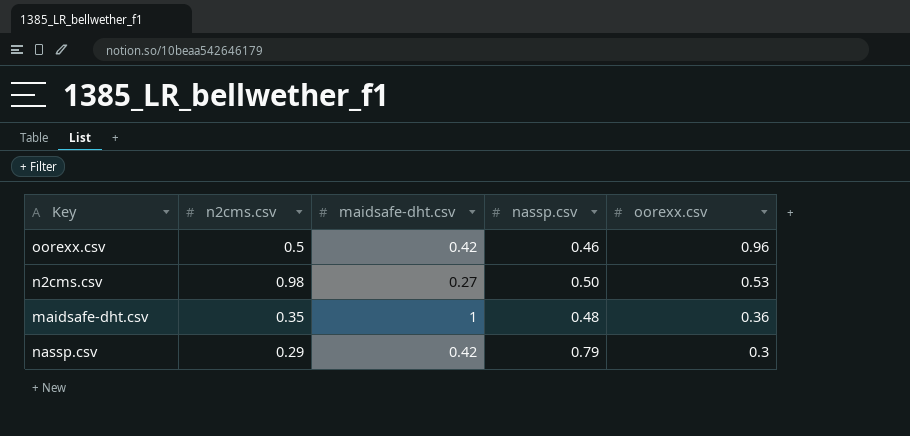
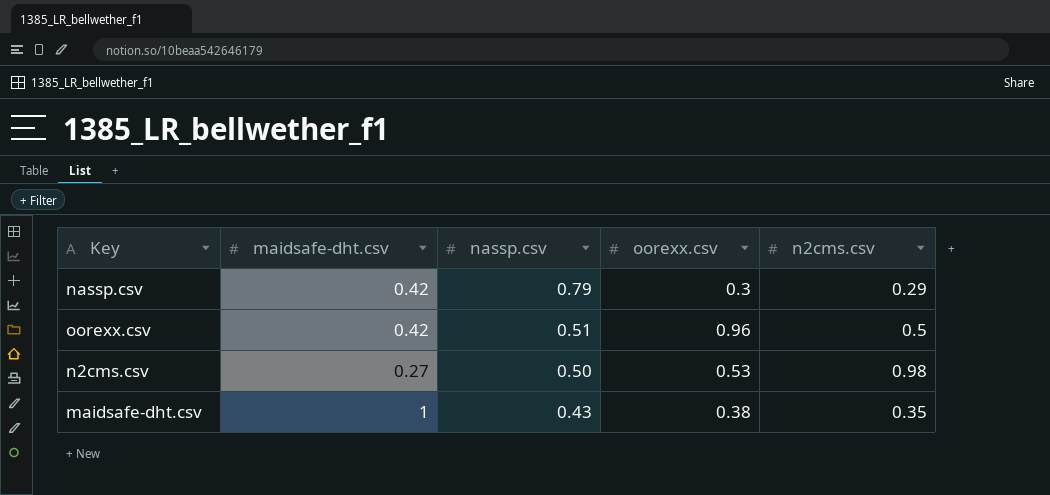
row order: oorexx.csv descending -> nassp.csv descending
column n2cms.csv | position: 2 -> 5
oorexx.csv | nassp.csv: 0.46 -> 0.51
maidsafe-dht.csv | nassp.csv: 0.48 -> 0.43
maidsafe-dht.csv | oorexx.csv: 0.36 -> 0.38

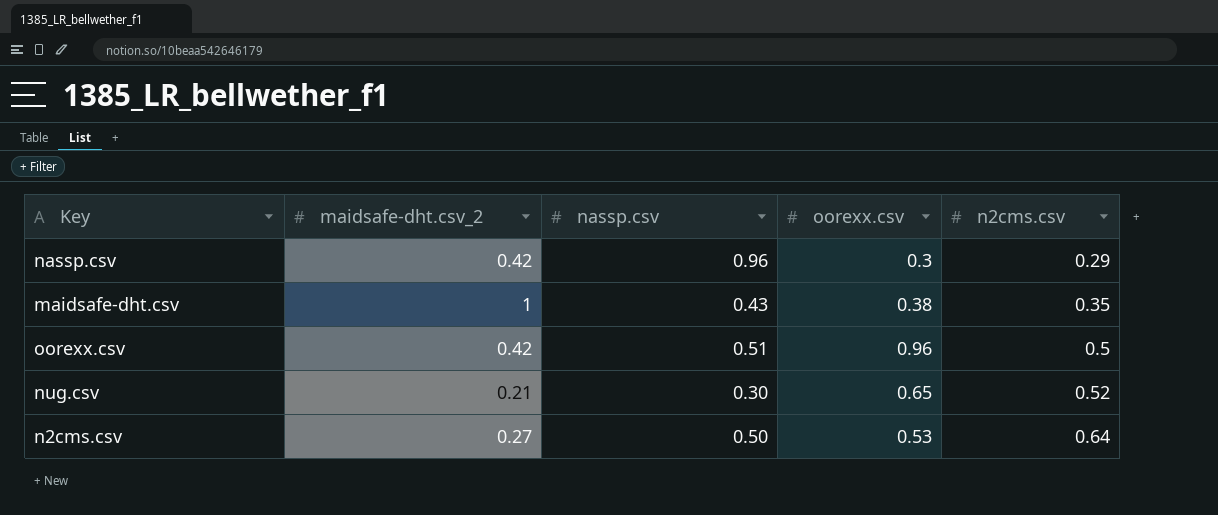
row order: nassp.csv descending -> n2cms.csv ascending
column name: maidsafe-dht.csv -> maidsafe-dht.csv_2
nassp.csv | nassp.csv: 0.79 -> 0.96
row nug.csv: none -> 0.21 | 0.30 | 0.65 | 0.52
n2cms.csv | n2cms.csv: 0.98 -> 0.64

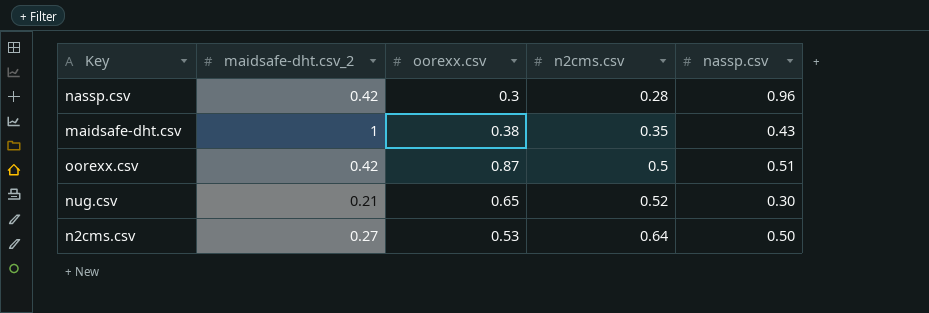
column nassp.csv | position: 3 -> 5
nassp.csv | n2cms.csv: 0.29 -> 0.28
oorexx.csv | oorexx.csv: 0.96 -> 0.87

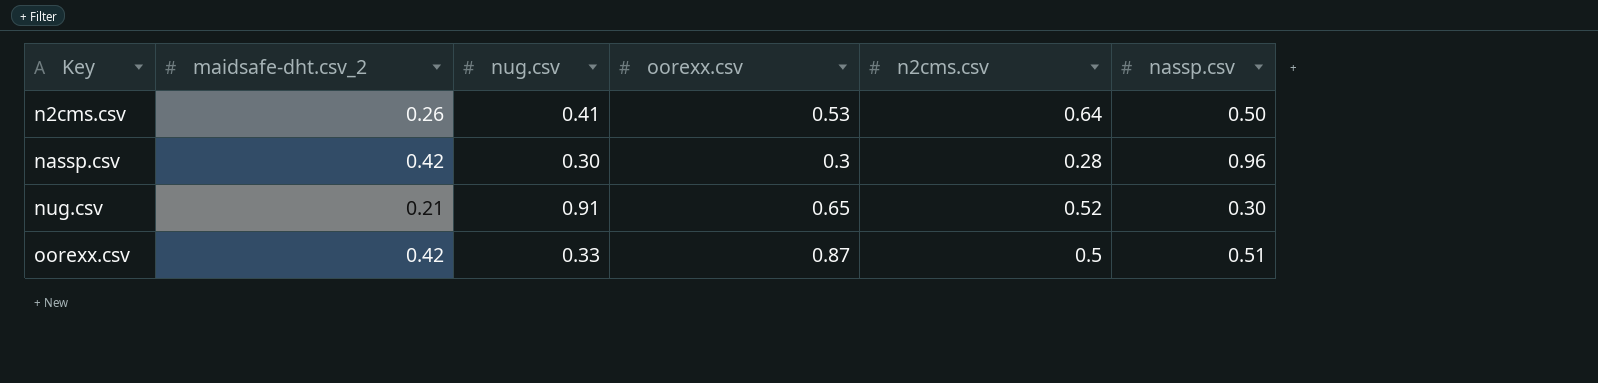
row order: n2cms.csv ascending -> Key ascending
column nug.csv | position: none -> 3
row maidsafe-dht.csv: 1 | 0.38 | 0.35 | 0.43 -> none
n2cms.csv | maidsafe-dht.csv_2: 0.27 -> 0.26

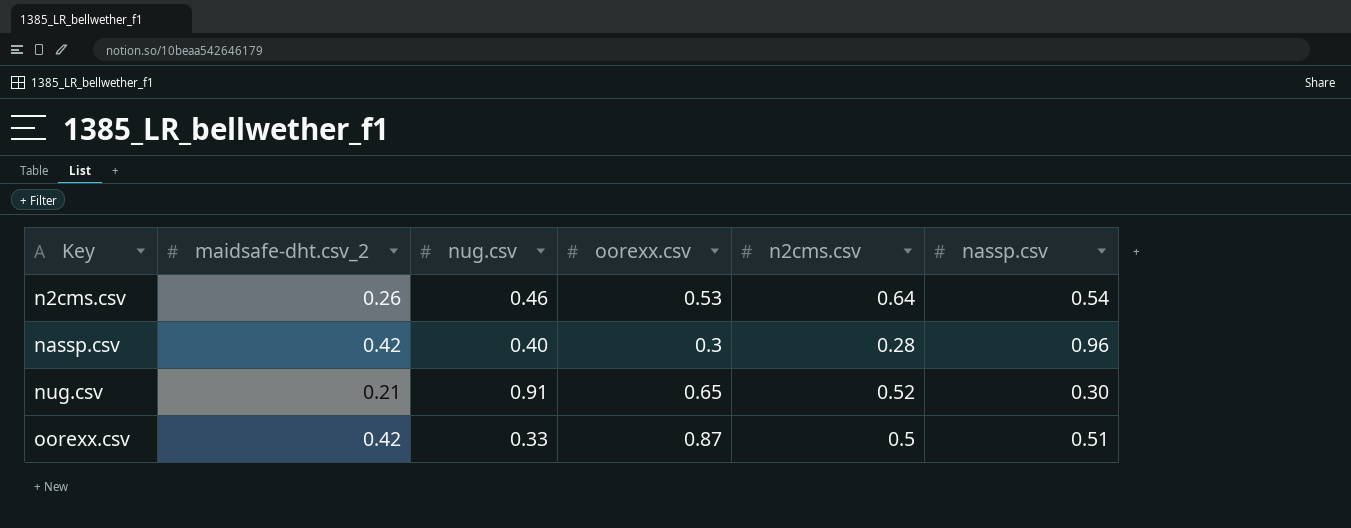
n2cms.csv | nug.csv: 0.41 -> 0.46
n2cms.csv | nassp.csv: 0.50 -> 0.54
nassp.csv | nug.csv: 0.30 -> 0.40

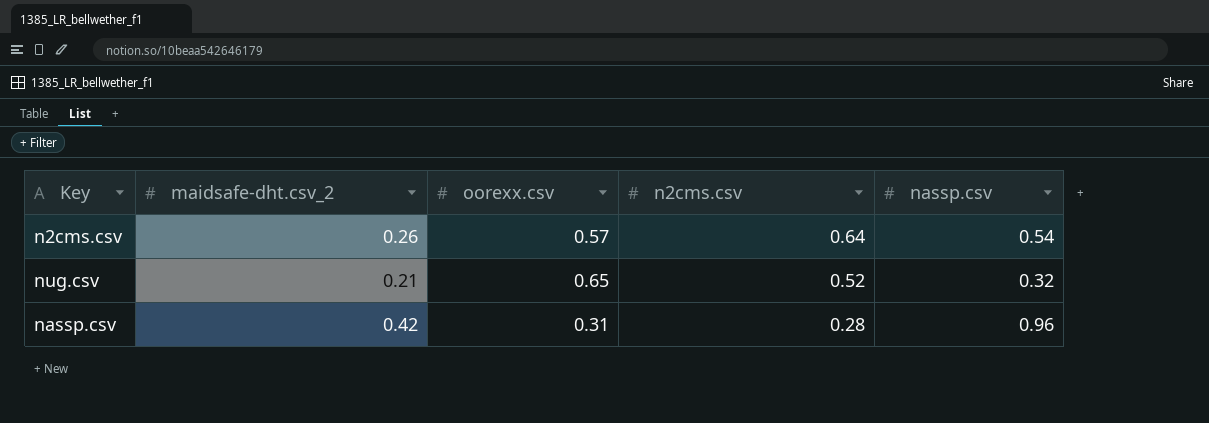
row order: Key ascending -> n2cms.csv descending
column nug.csv | position: 3 -> none
row oorexx.csv: 0.42 | 0.33 | 0.87 | 0.5 | 0.51 -> none
n2cms.csv | oorexx.csv: 0.53 -> 0.57
nug.csv | nassp.csv: 0.30 -> 0.32
nassp.csv | oorexx.csv: 0.3 -> 0.31

